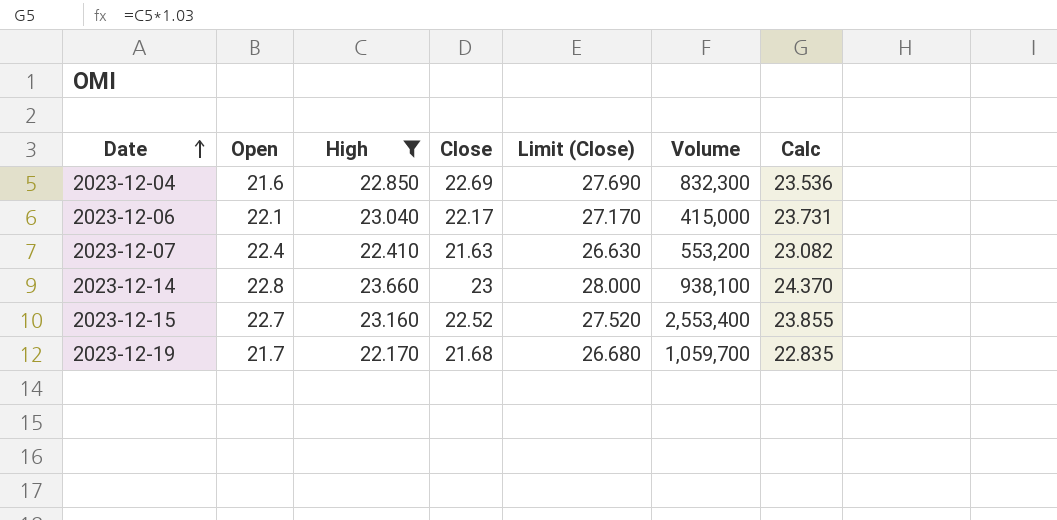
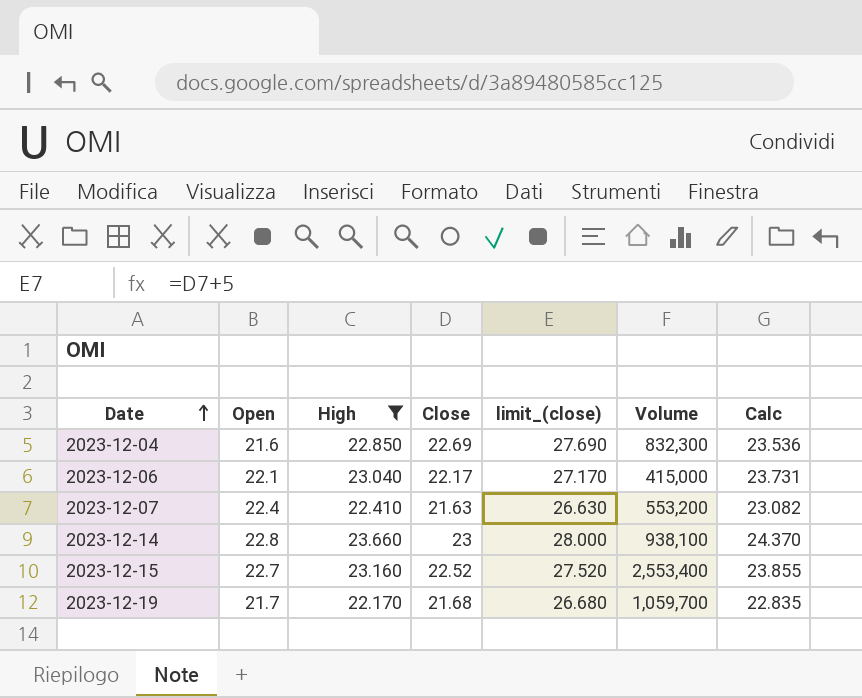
column name: Limit (Close) -> limit_(close)

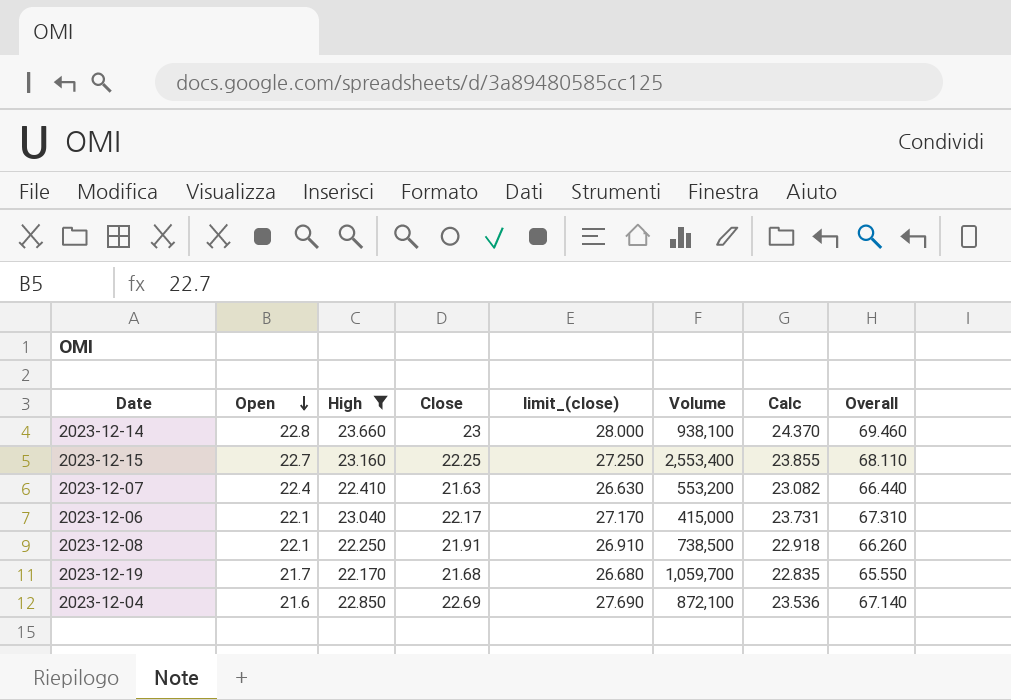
row order: Date ascending -> Open descending
column Overall | formula: none -> [Open] + [High] + [Close]
2023-12-15 | Close: 22.52 -> 22.25
2023-12-15 | limit_(close): 27.520 -> 27.250
row 2023-12-08: none -> 22.1 | 22.250 | 21.91 | 26.910 | 738,500 | 22.918 | 66.260
2023-12-04 | Volume: 832,300 -> 872,100

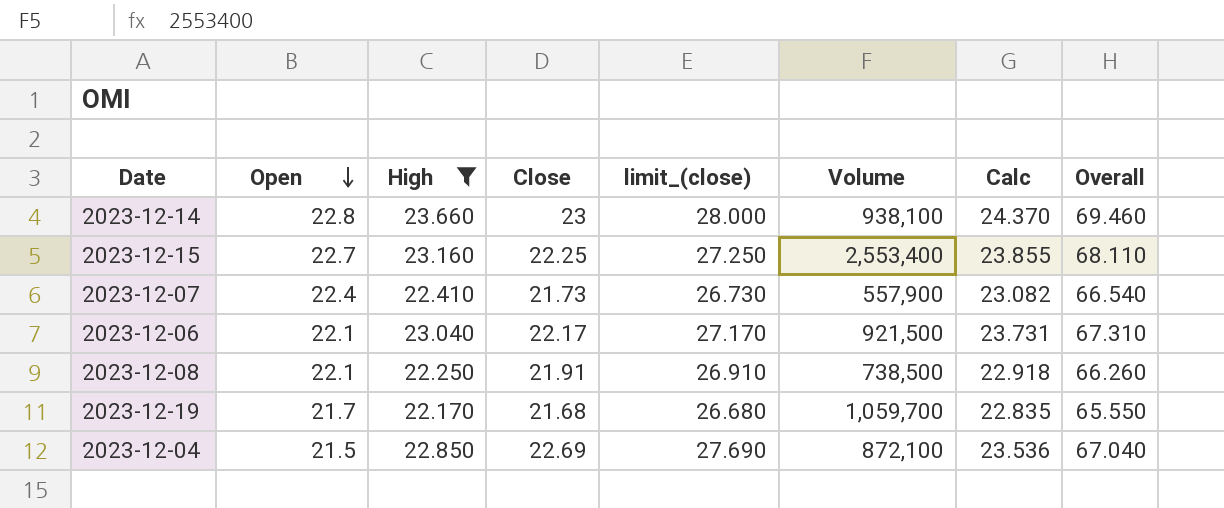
2023-12-07 | Close: 21.63 -> 21.73
2023-12-07 | limit_(close): 26.630 -> 26.730
2023-12-07 | Volume: 553,200 -> 557,900
2023-12-07 | Overall: 66.440 -> 66.540
2023-12-06 | Volume: 415,000 -> 921,500
2023-12-04 | Open: 21.6 -> 21.5
2023-12-04 | Overall: 67.140 -> 67.040

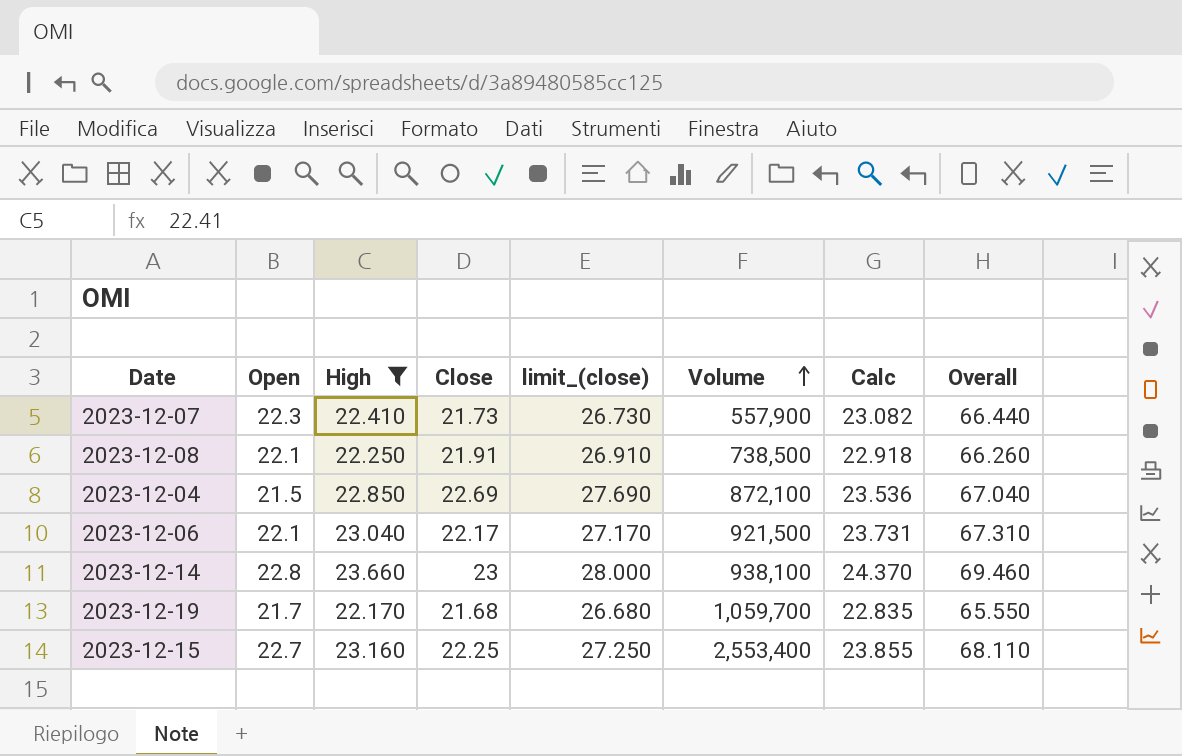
row order: Open descending -> Volume ascending
2023-12-07 | Open: 22.4 -> 22.3
2023-12-07 | Overall: 66.540 -> 66.440

